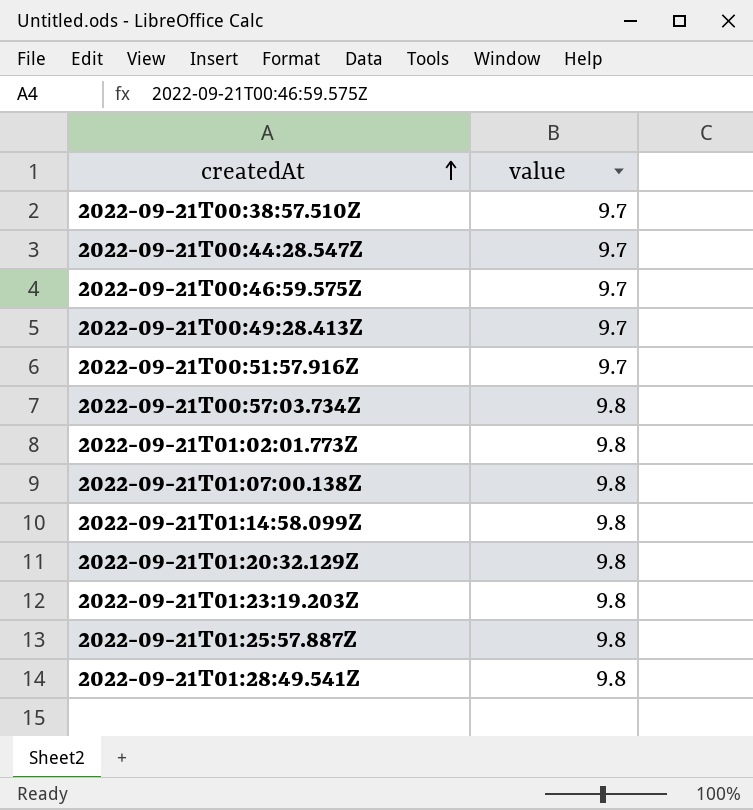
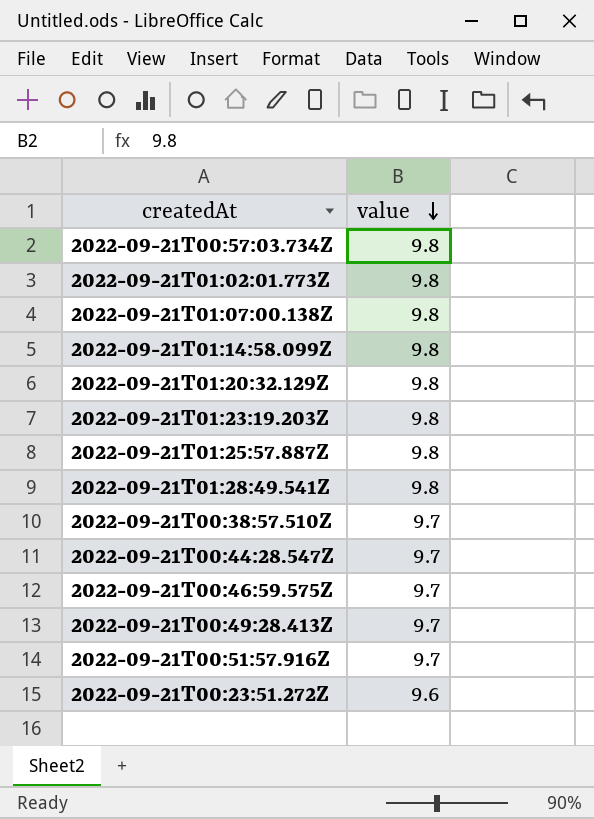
row order: createdAt ascending -> value descending
row 2022-09-21T00:23:51.272Z: none -> 9.6

